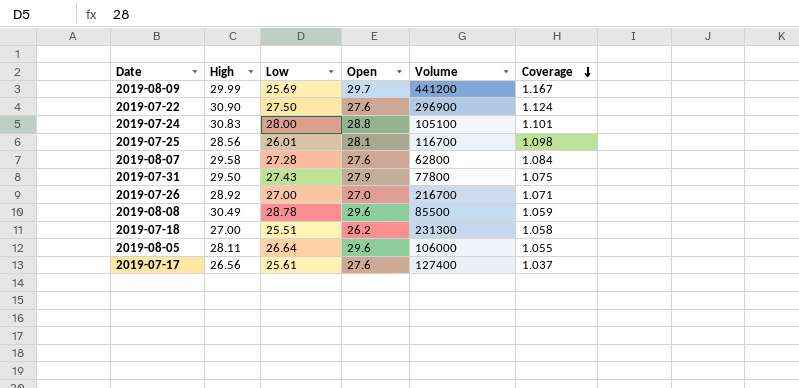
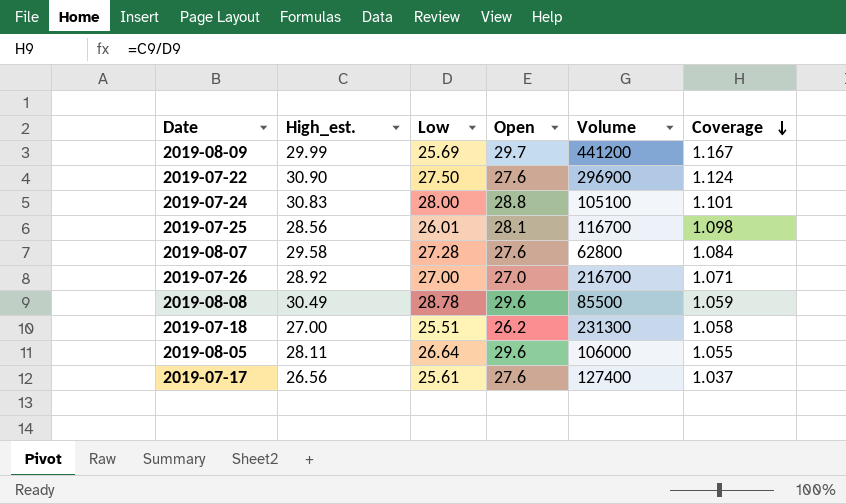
column name: High -> High_est.
row 2019-07-31: 29.50 | 27.43 | 27.9 | 77800 | 1.075 -> none

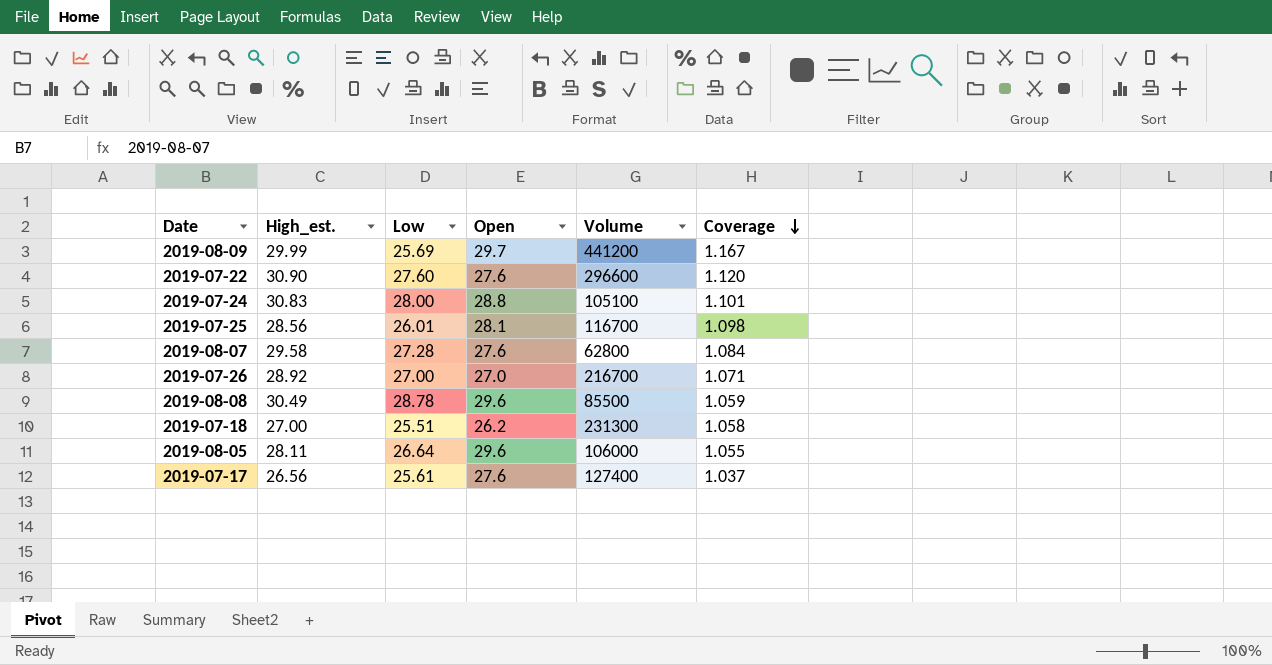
2019-07-22 | Low: 27.50 -> 27.60
2019-07-22 | Volume: 296900 -> 296600
2019-07-22 | Coverage: 1.124 -> 1.120

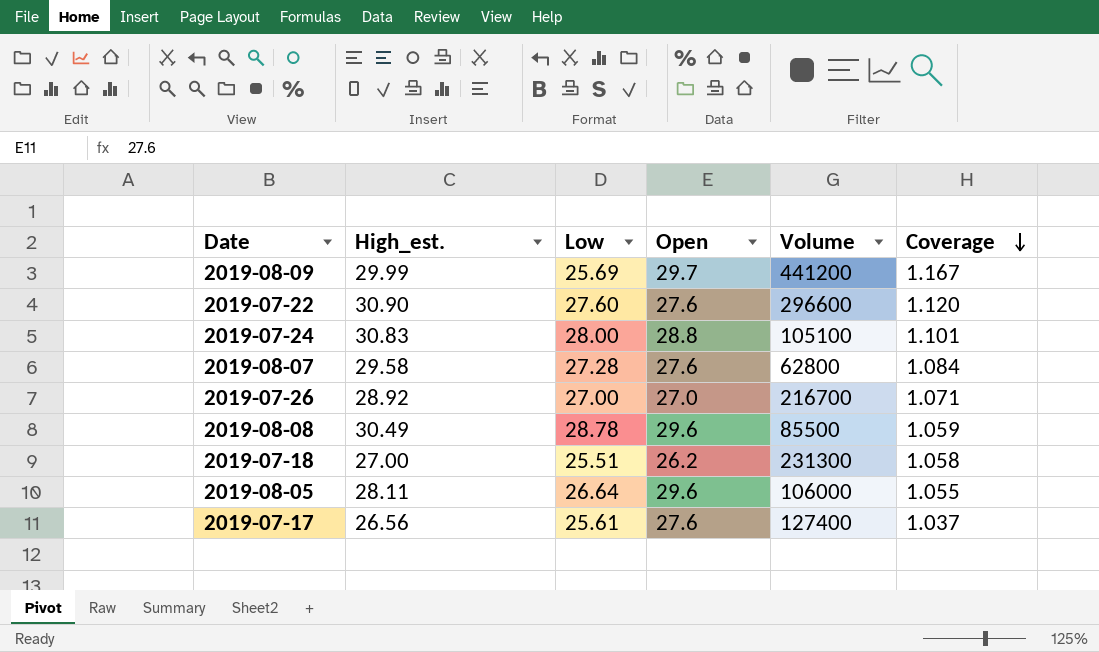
row 2019-07-25: 28.56 | 26.01 | 28.1 | 116700 | 1.098 -> none

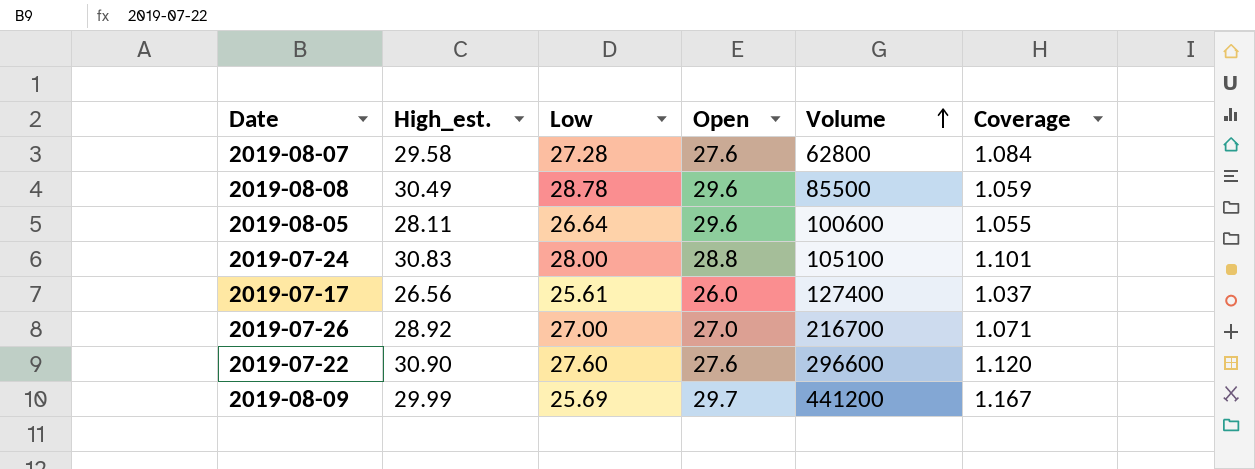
row order: Coverage descending -> Volume ascending
row 2019-07-18: 27.00 | 25.51 | 26.2 | 231300 | 1.058 -> none
2019-08-05 | Volume: 106000 -> 100600
2019-07-17 | Open: 27.6 -> 26.0

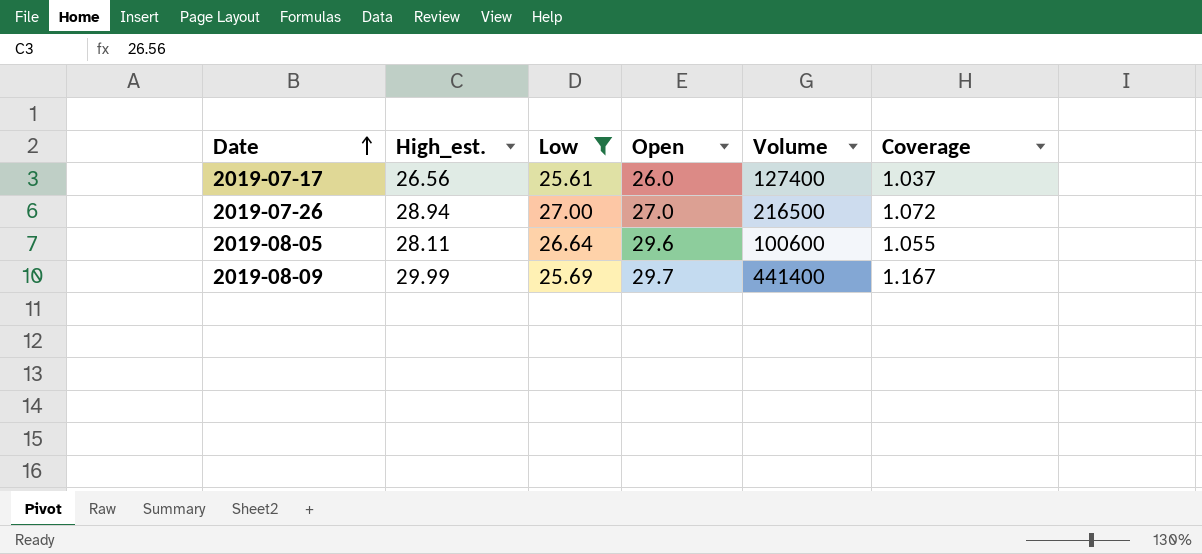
filter: none -> Low <= 27.00
row order: Volume ascending -> Date ascending
2019-07-26 | High_est.: 28.92 -> 28.94
2019-07-26 | Volume: 216700 -> 216500
2019-07-26 | Coverage: 1.071 -> 1.072
2019-08-09 | Volume: 441200 -> 441400

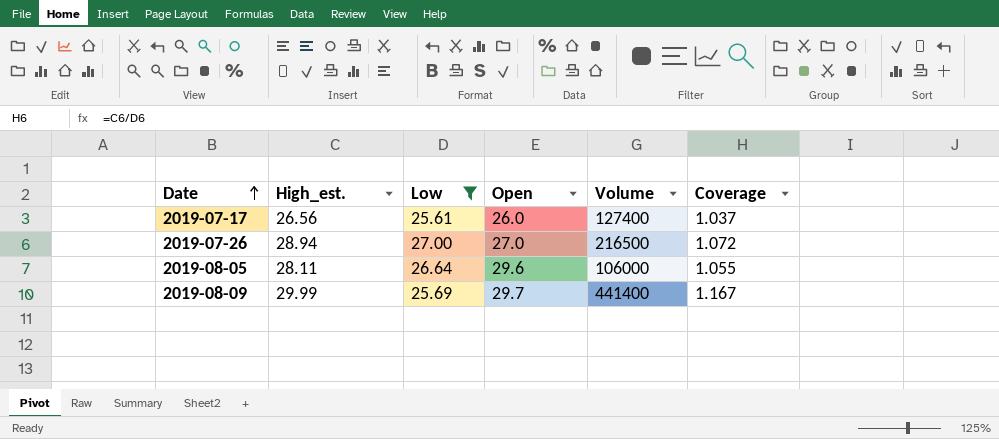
2019-08-05 | Volume: 100600 -> 106000

